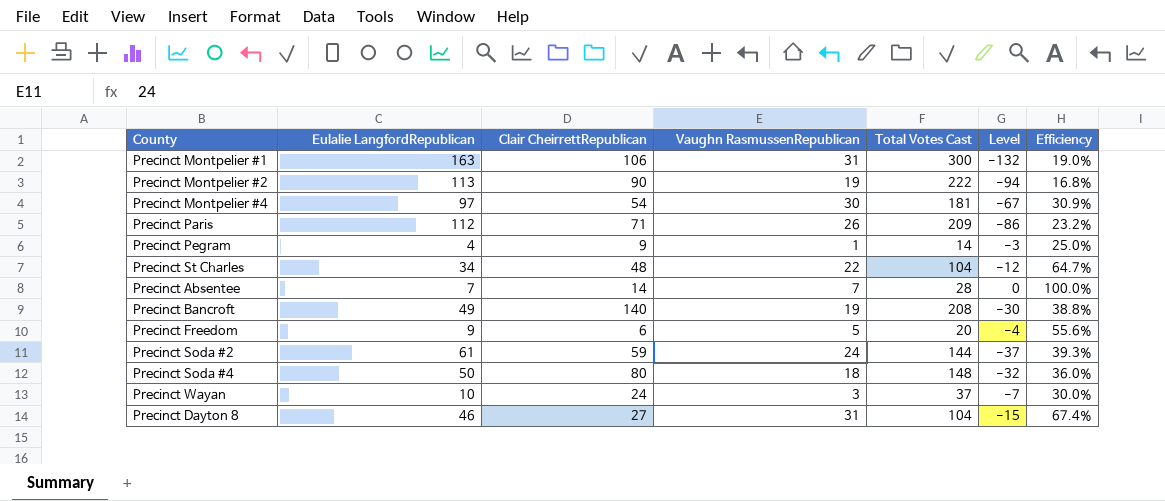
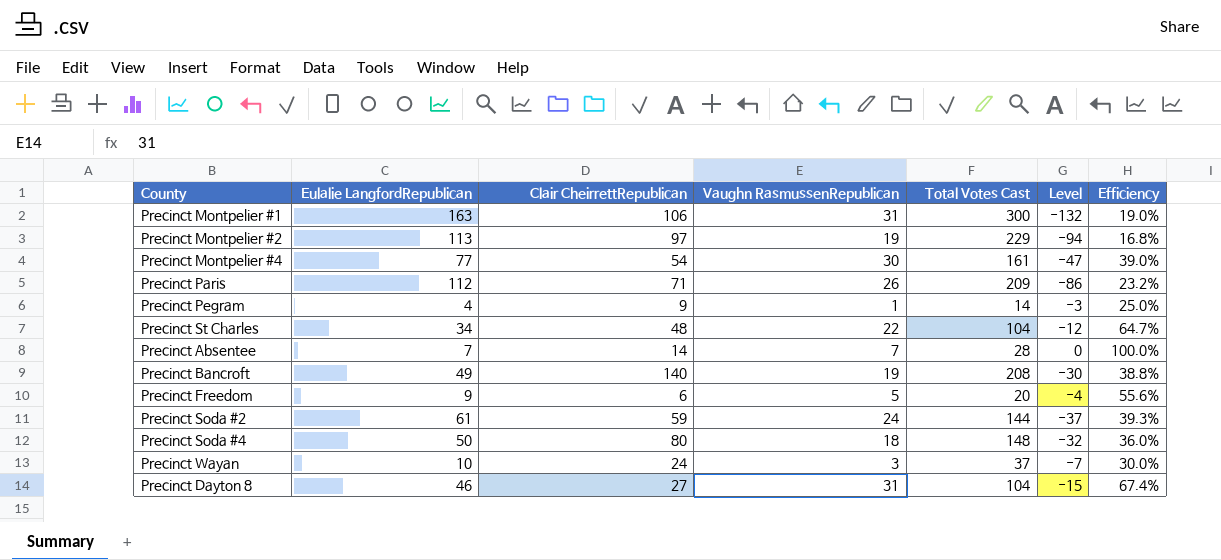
Precinct Montpelier #2 | Clair CheirrettRepublican: 90 -> 97
Precinct Montpelier #2 | Total Votes Cast: 222 -> 229
Precinct Montpelier #4 | Eulalie LangfordRepublican: 97 -> 77
Precinct Montpelier #4 | Total Votes Cast: 181 -> 161
Precinct Montpelier #4 | Level: -67 -> -47
Precinct Montpelier #4 | Efficiency: 30.9% -> 39.0%

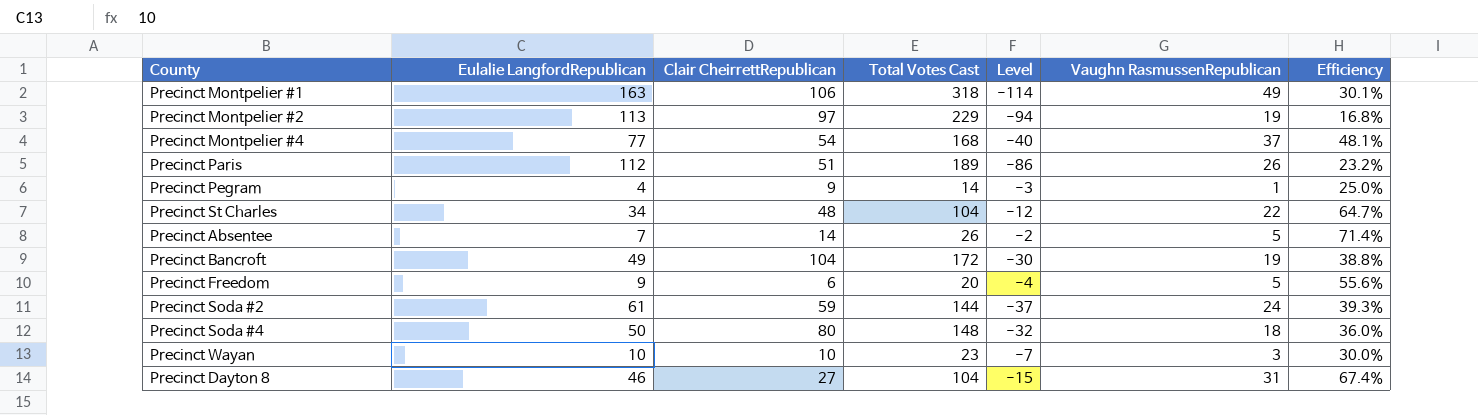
column Vaughn RasmussenRepublican | position: 4 -> 6
Precinct Montpelier #1 | Total Votes Cast: 300 -> 318
Precinct Montpelier #1 | Level: -132 -> -114
Precinct Montpelier #1 | Vaughn RasmussenRepublican: 31 -> 49
Precinct Montpelier #1 | Efficiency: 19.0% -> 30.1%
Precinct Montpelier #4 | Total Votes Cast: 161 -> 168
Precinct Montpelier #4 | Level: -47 -> -40
Precinct Montpelier #4 | Vaughn RasmussenRepublican: 30 -> 37
Precinct Montpelier #4 | Efficiency: 39.0% -> 48.1%
Precinct Paris | Clair CheirrettRepublican: 71 -> 51
Precinct Paris | Total Votes Cast: 209 -> 189
Precinct Absentee | Total Votes Cast: 28 -> 26
Precinct Absentee | Level: 0 -> -2
Precinct Absentee | Vaughn RasmussenRepublican: 7 -> 5
Precinct Absentee | Efficiency: 100.0% -> 71.4%
Precinct Bancroft | Clair CheirrettRepublican: 140 -> 104
Precinct Bancroft | Total Votes Cast: 208 -> 172
Precinct Wayan | Clair CheirrettRepublican: 24 -> 10
Precinct Wayan | Total Votes Cast: 37 -> 23

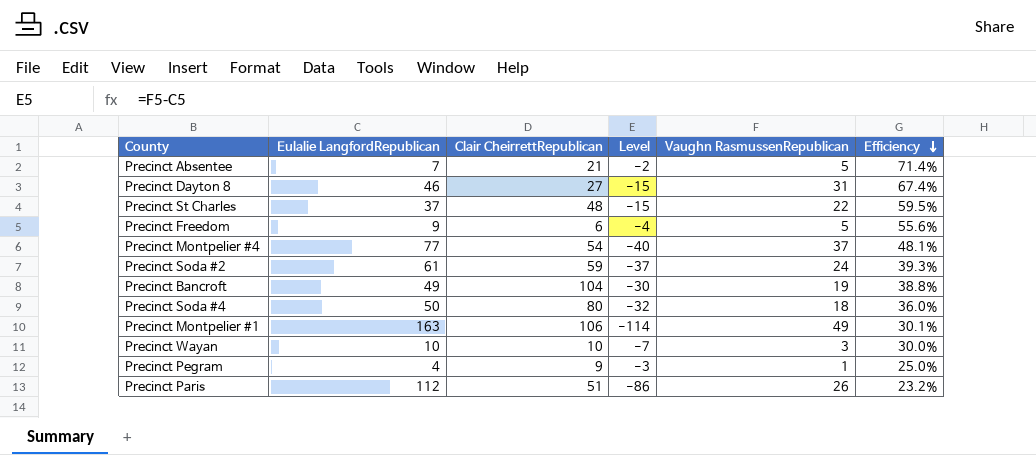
row order: none -> Efficiency descending
column Total Votes Cast | formula: [Eulalie LangfordRepublican] + [Clair CheirrettRepublican] + [Vaughn RasmussenRepublican] -> none
row Precinct Montpelier #2: 113 | 97 | 229 | -94 | 19 | 16.8% -> none
Precinct Absentee | Clair CheirrettRepublican: 14 -> 21
Precinct St Charles | Eulalie LangfordRepublican: 34 -> 37
Precinct St Charles | Level: -12 -> -15
Precinct St Charles | Efficiency: 64.7% -> 59.5%

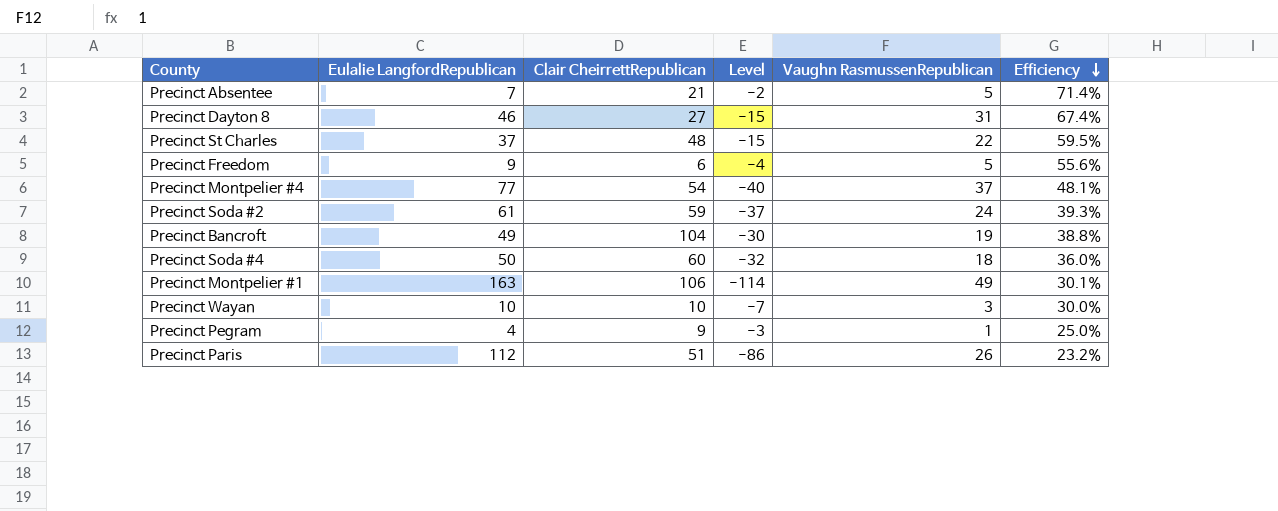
Precinct Soda #4 | Clair CheirrettRepublican: 80 -> 60

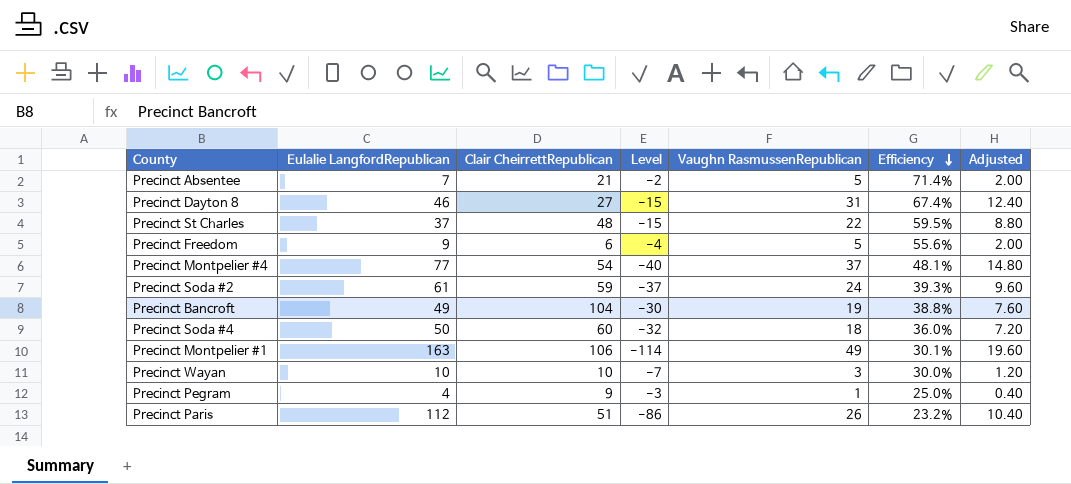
column Adjusted | formula: none -> [Vaughn RasmussenRepublican] * 0.4

